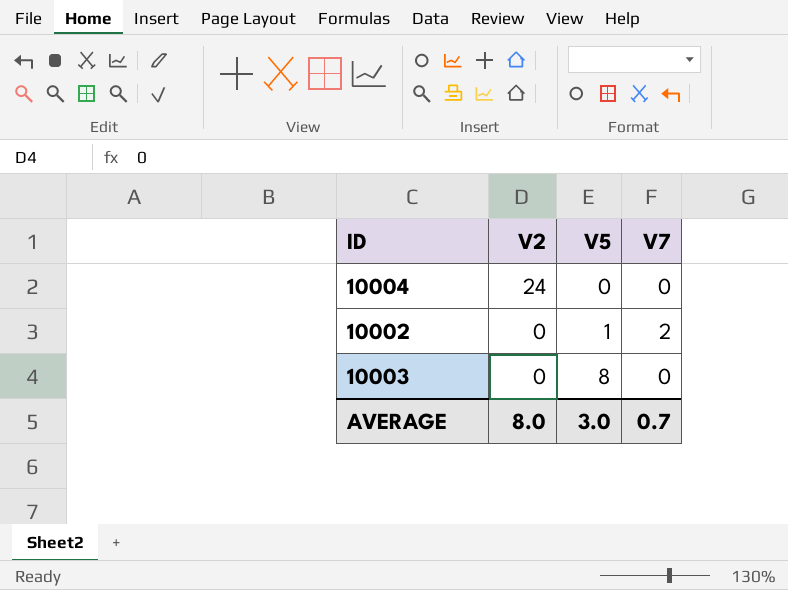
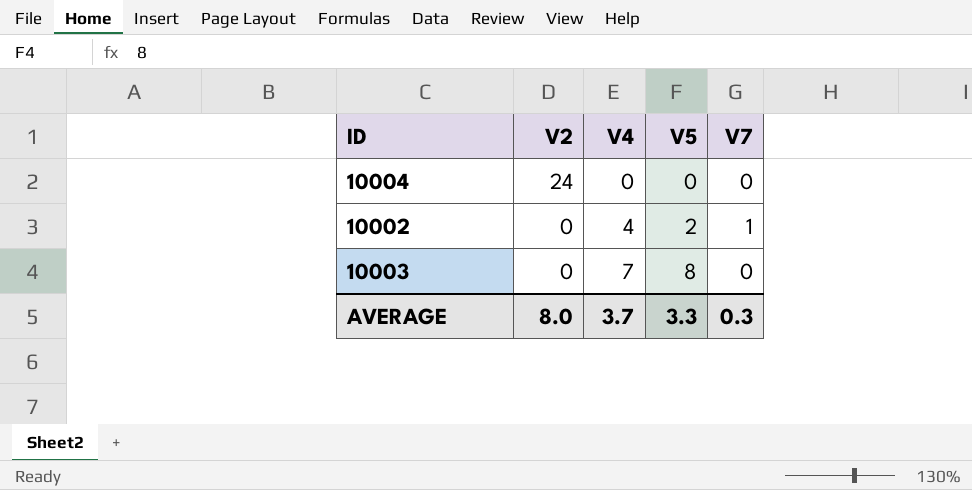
column V4 | position: none -> 3
10002 | V5: 1 -> 2
10002 | V7: 2 -> 1
AVERAGE | V5: 3.0 -> 3.3
AVERAGE | V7: 0.7 -> 0.3

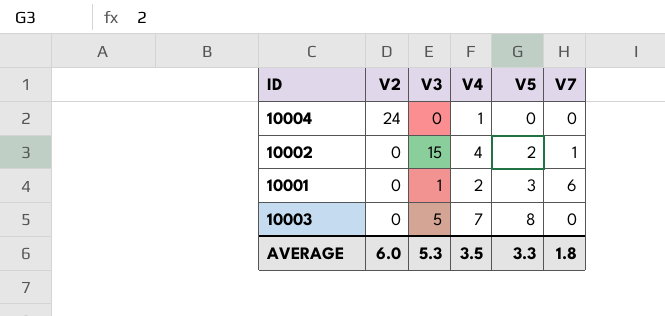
column V3 | position: none -> 3
10004 | V4: 0 -> 1
row 10001: none -> 0 | 1 | 2 | 3 | 6
AVERAGE | V2: 8.0 -> 6.0
AVERAGE | V4: 3.7 -> 3.5
AVERAGE | V7: 0.3 -> 1.8

